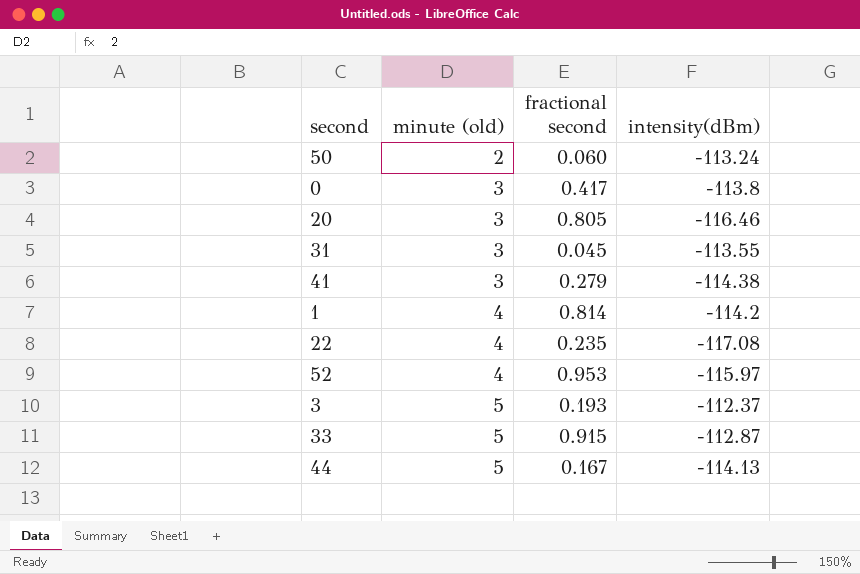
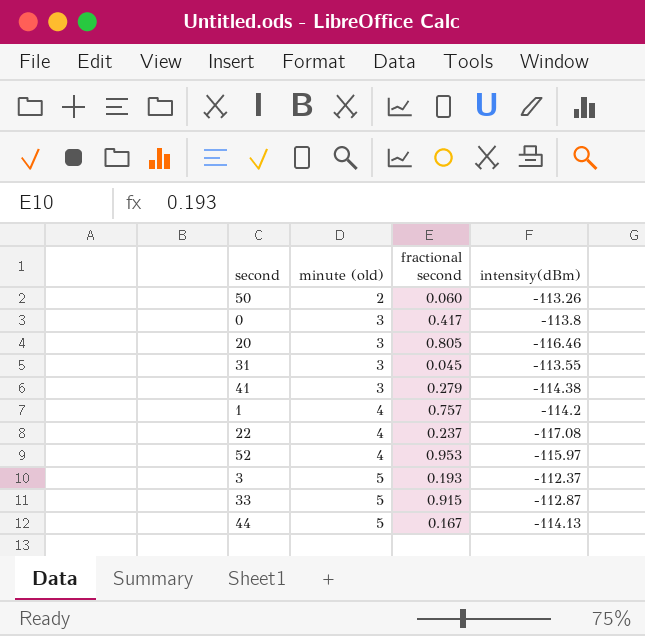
50 | intensity(dBm): -113.24 -> -113.26
1 | fractional second: 0.814 -> 0.757
22 | fractional second: 0.235 -> 0.237

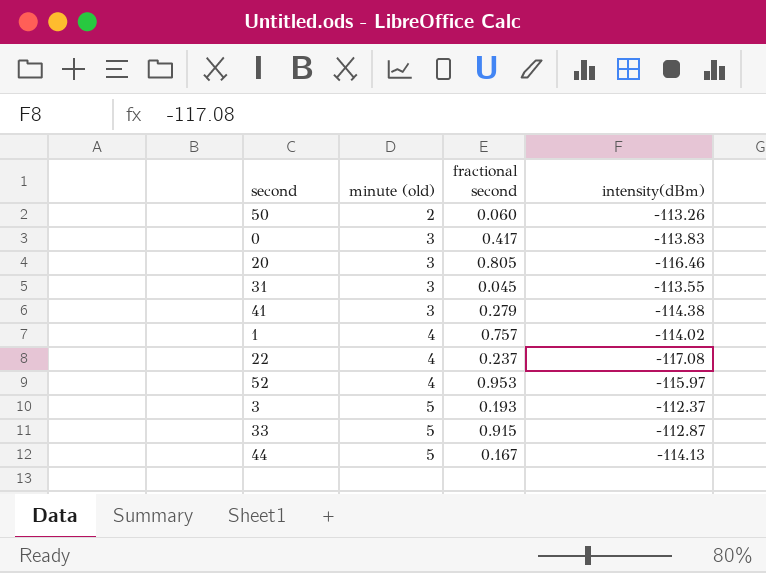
0 | intensity(dBm): -113.8 -> -113.83
1 | intensity(dBm): -114.2 -> -114.02

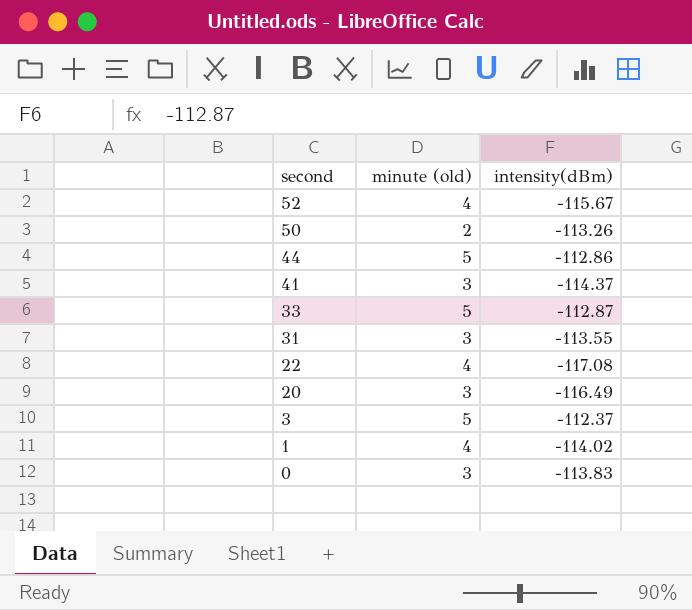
row order: minute (old) ascending -> second descending
column fractional second | position: 3 -> none
52 | intensity(dBm): -115.97 -> -115.67
44 | intensity(dBm): -114.13 -> -112.86
41 | intensity(dBm): -114.38 -> -114.37
20 | intensity(dBm): -116.46 -> -116.49

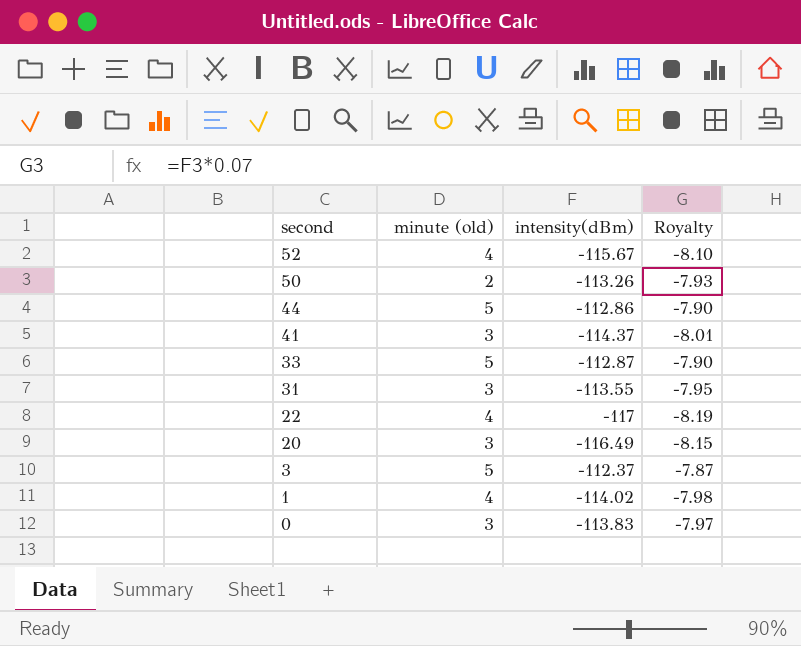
column Royalty | formula: none -> [intensity(dBm)] * 0.07
22 | intensity(dBm): -117.08 -> -117

